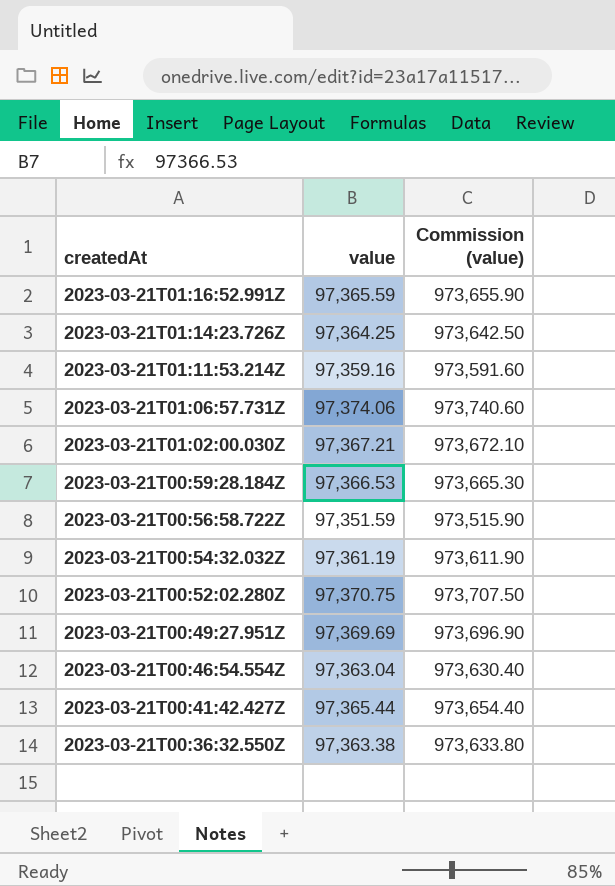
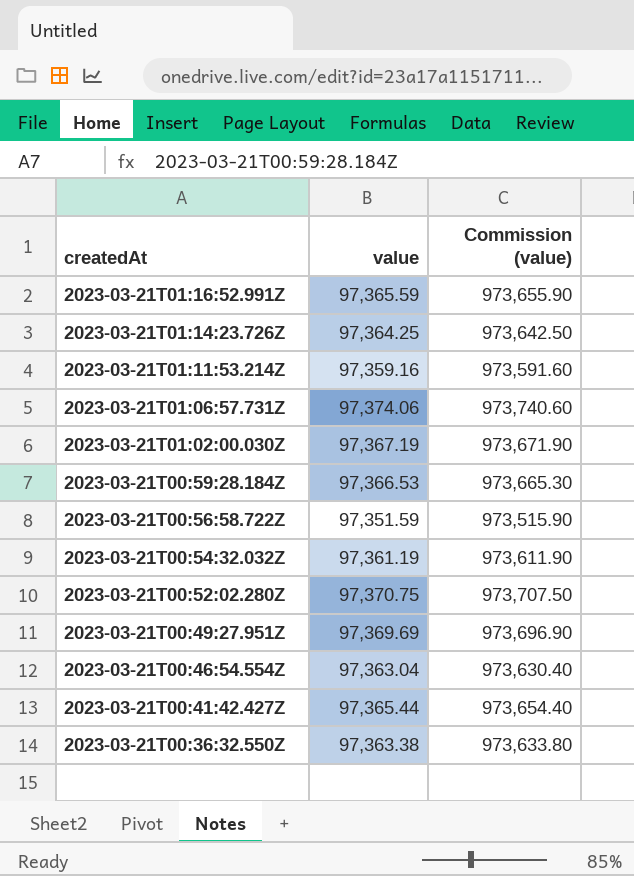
2023-03-21T01:02:00.030Z | value: 97,367.21 -> 97,367.19
2023-03-21T01:02:00.030Z | Commission (value): 973,672.10 -> 973,671.90

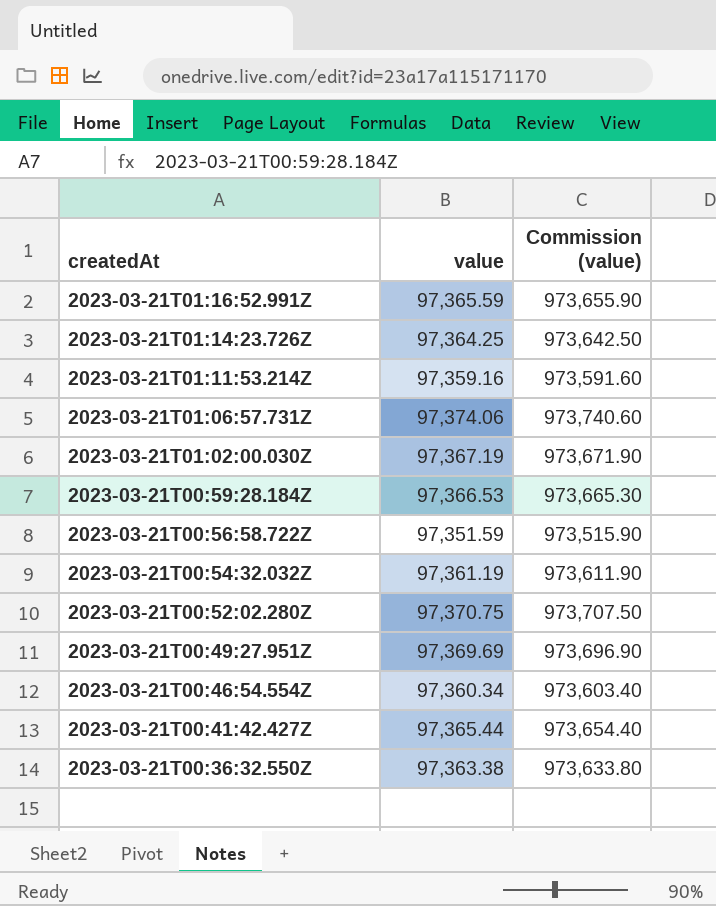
2023-03-21T00:46:54.554Z | value: 97,363.04 -> 97,360.34
2023-03-21T00:46:54.554Z | Commission (value): 973,630.40 -> 973,603.40

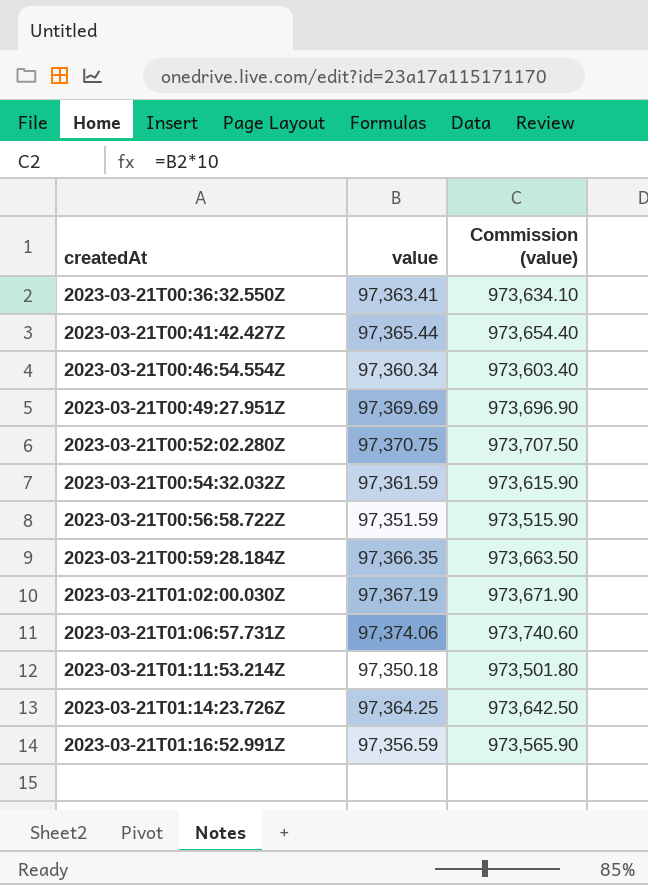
row order: createdAt descending -> createdAt ascending
2023-03-21T00:36:32.550Z | value: 97,363.38 -> 97,363.41
2023-03-21T00:36:32.550Z | Commission (value): 973,633.80 -> 973,634.10
2023-03-21T00:54:32.032Z | value: 97,361.19 -> 97,361.59
2023-03-21T00:54:32.032Z | Commission (value): 973,611.90 -> 973,615.90
2023-03-21T00:59:28.184Z | value: 97,366.53 -> 97,366.35
2023-03-21T00:59:28.184Z | Commission (value): 973,665.30 -> 973,663.50
2023-03-21T01:11:53.214Z | value: 97,359.16 -> 97,350.18
2023-03-21T01:11:53.214Z | Commission (value): 973,591.60 -> 973,501.80
2023-03-21T01:16:52.991Z | value: 97,365.59 -> 97,356.59
2023-03-21T01:16:52.991Z | Commission (value): 973,655.90 -> 973,565.90

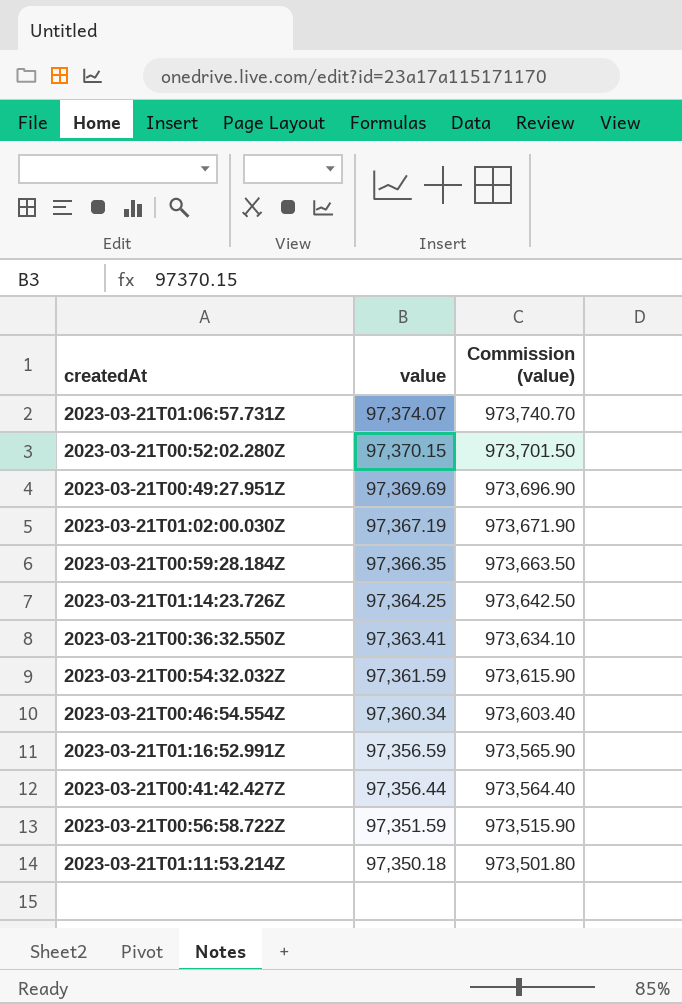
row order: createdAt ascending -> value descending
2023-03-21T01:06:57.731Z | value: 97,374.06 -> 97,374.07
2023-03-21T01:06:57.731Z | Commission (value): 973,740.60 -> 973,740.70
2023-03-21T00:52:02.280Z | value: 97,370.75 -> 97,370.15
2023-03-21T00:52:02.280Z | Commission (value): 973,707.50 -> 973,701.50
2023-03-21T00:41:42.427Z | value: 97,365.44 -> 97,356.44
2023-03-21T00:41:42.427Z | Commission (value): 973,654.40 -> 973,564.40

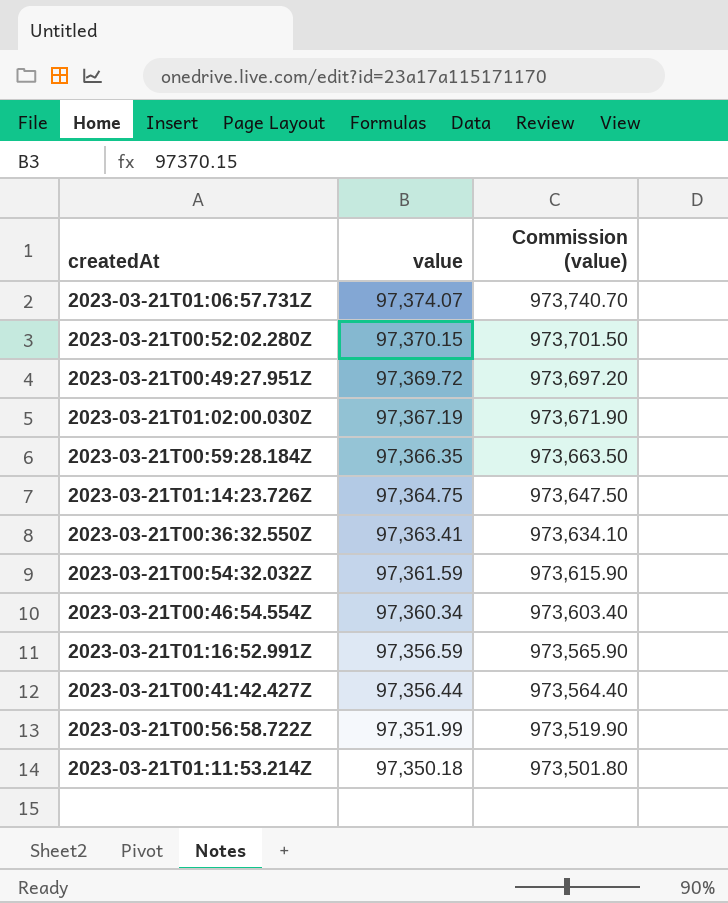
2023-03-21T00:49:27.951Z | value: 97,369.69 -> 97,369.72
2023-03-21T00:49:27.951Z | Commission (value): 973,696.90 -> 973,697.20
2023-03-21T01:14:23.726Z | value: 97,364.25 -> 97,364.75
2023-03-21T01:14:23.726Z | Commission (value): 973,642.50 -> 973,647.50
2023-03-21T00:56:58.722Z | value: 97,351.59 -> 97,351.99
2023-03-21T00:56:58.722Z | Commission (value): 973,515.90 -> 973,519.90

